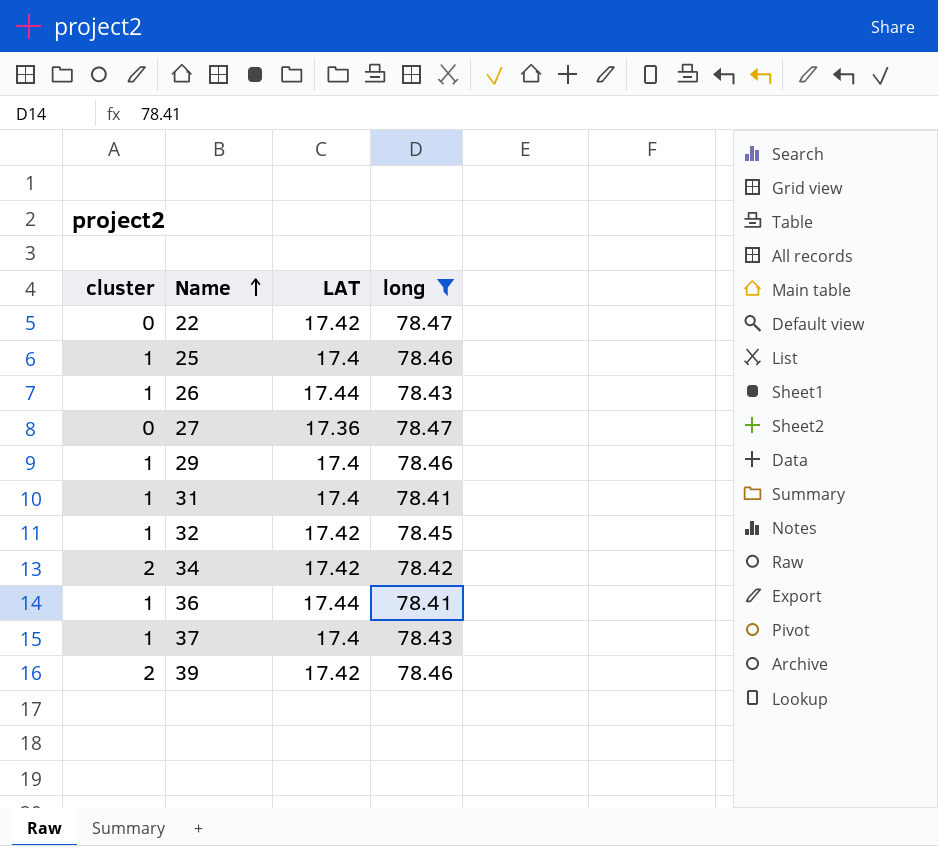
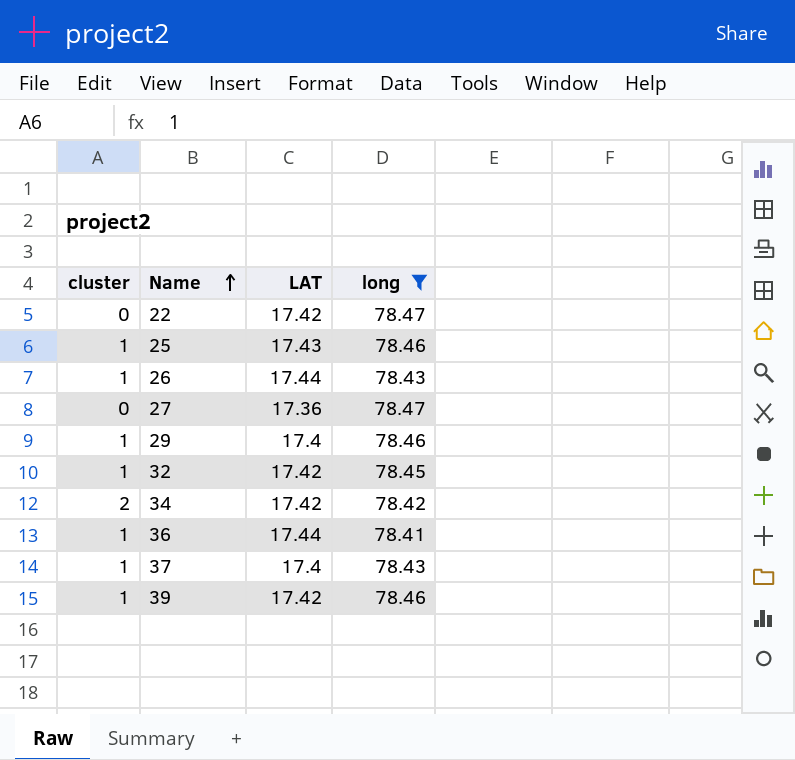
row 31: 1 | 17.4 | 78.41 -> none
25 | LAT: 17.4 -> 17.43
39 | cluster: 2 -> 1

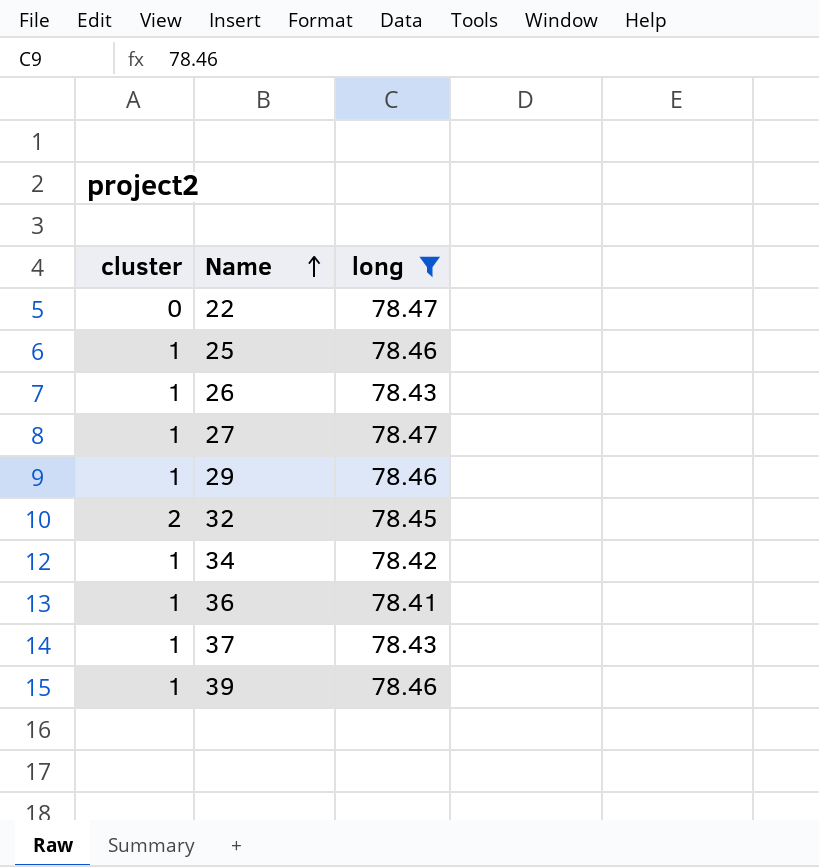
column LAT | position: 3 -> none
27 | cluster: 0 -> 1
32 | cluster: 1 -> 2
34 | cluster: 2 -> 1

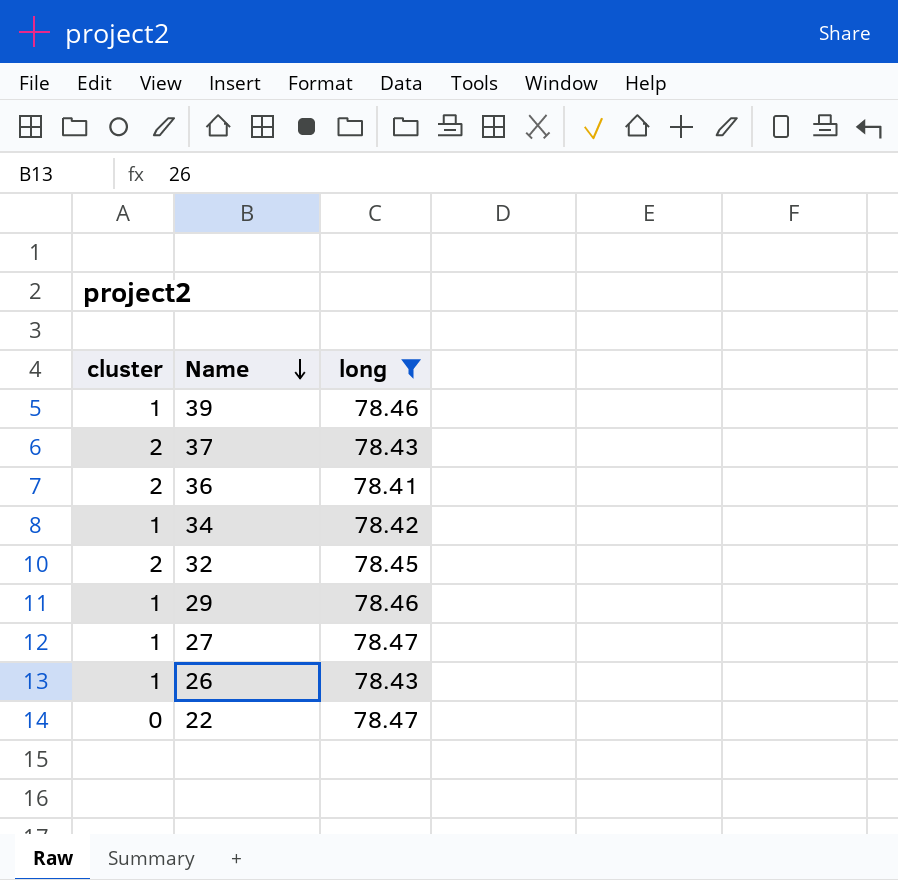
row order: Name ascending -> Name descending
row 25: 1 | 78.46 -> none
37 | cluster: 1 -> 2
36 | cluster: 1 -> 2

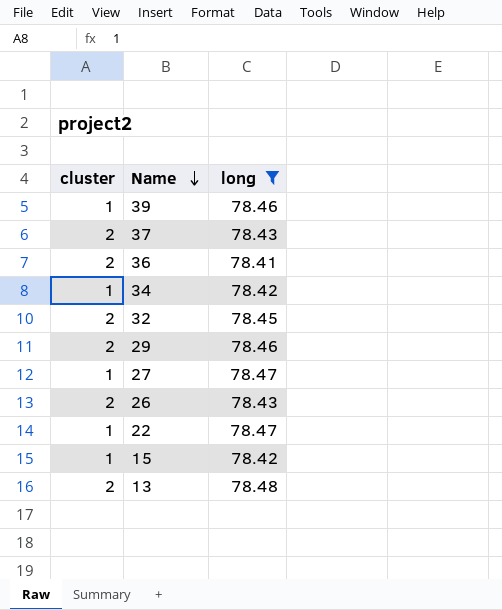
29 | cluster: 1 -> 2
26 | cluster: 1 -> 2
22 | cluster: 0 -> 1
row 15: none -> 1 | 78.42
row 13: none -> 2 | 78.48

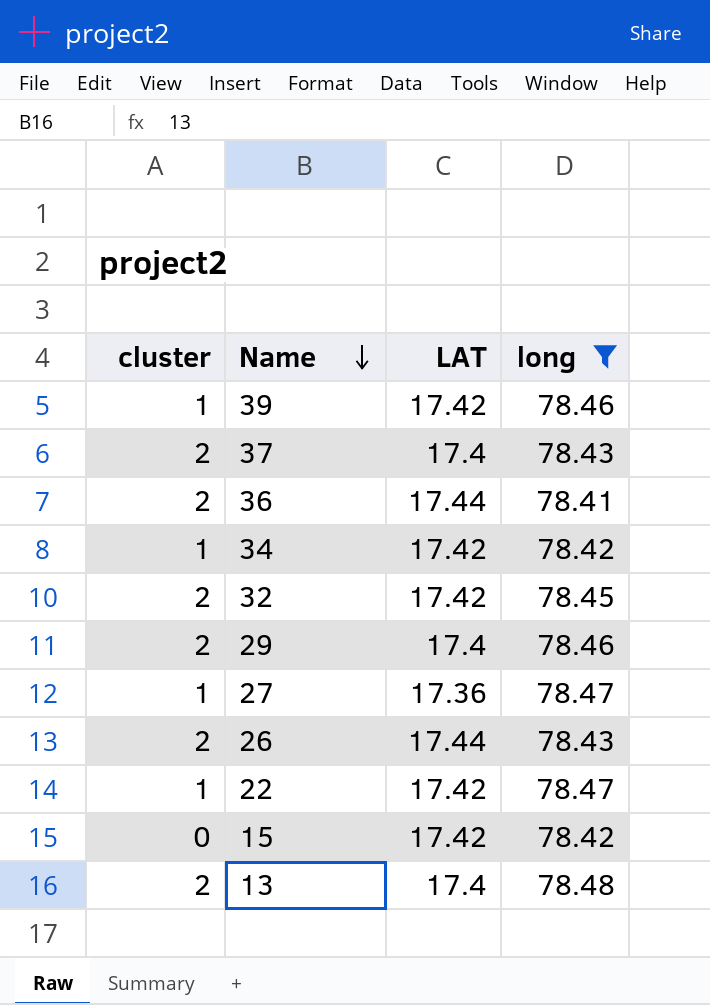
column LAT | position: none -> 3
15 | cluster: 1 -> 0

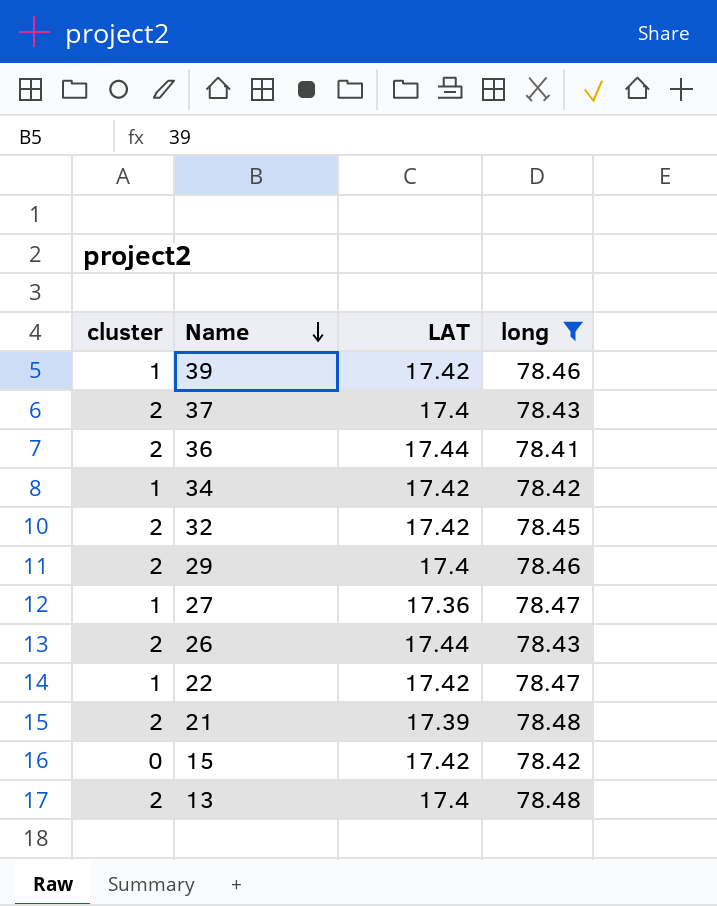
row 21: none -> 2 | 17.39 | 78.48

